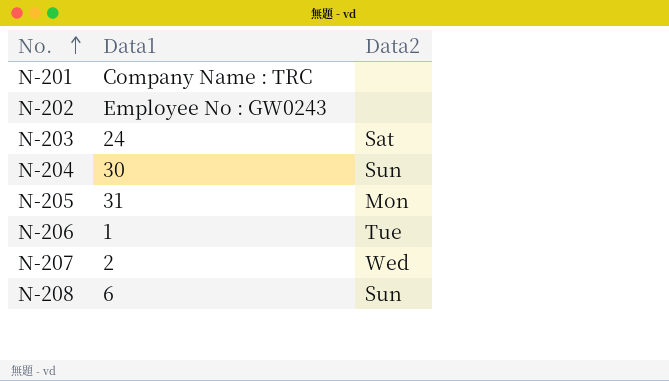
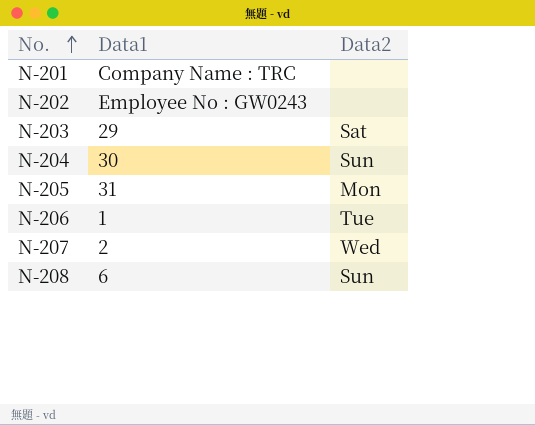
N-203 | Data1: 24 -> 29

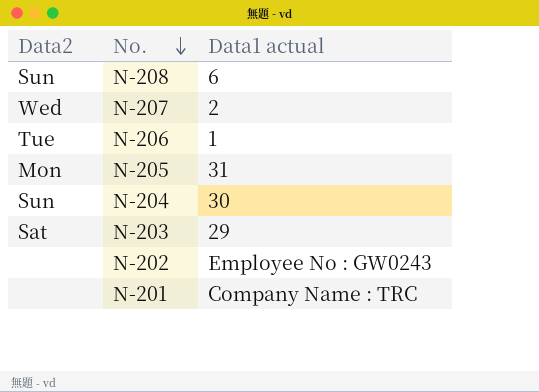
row order: No. ascending -> No. descending
column Data2 | position: 3 -> 1
column name: Data1 -> Data1 actual

